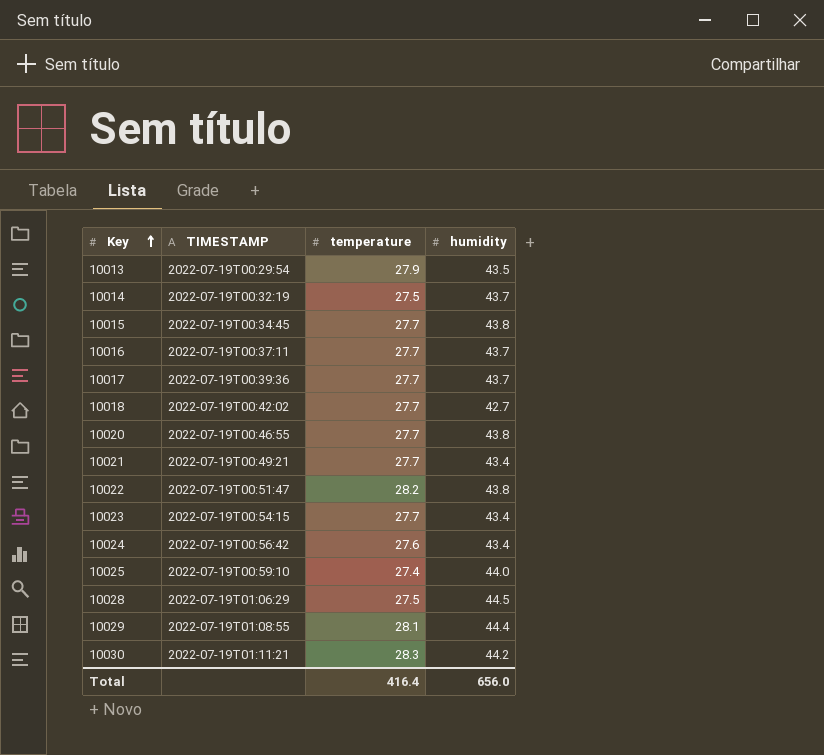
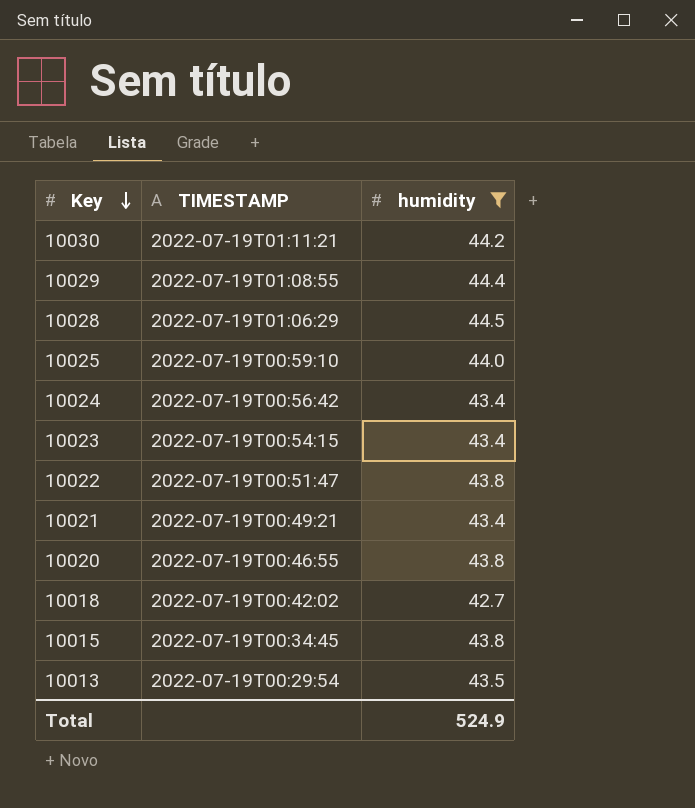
filter: none -> humidity != 43.7
row order: Key ascending -> Key descending
column temperature | position: 3 -> none
Total | humidity: 656.0 -> 524.9

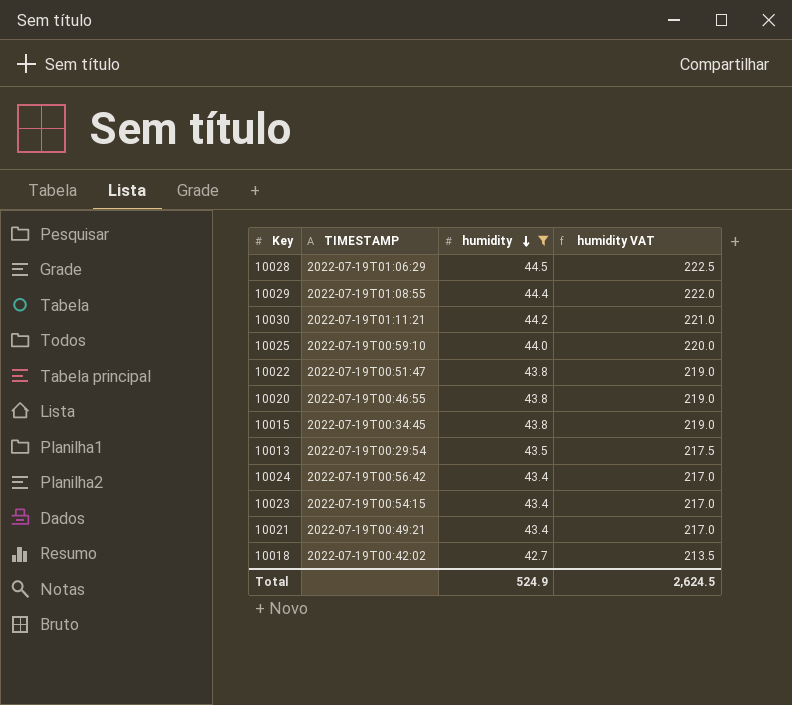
row order: Key descending -> humidity descending
column humidity VAT | formula: none -> [humidity] * 5

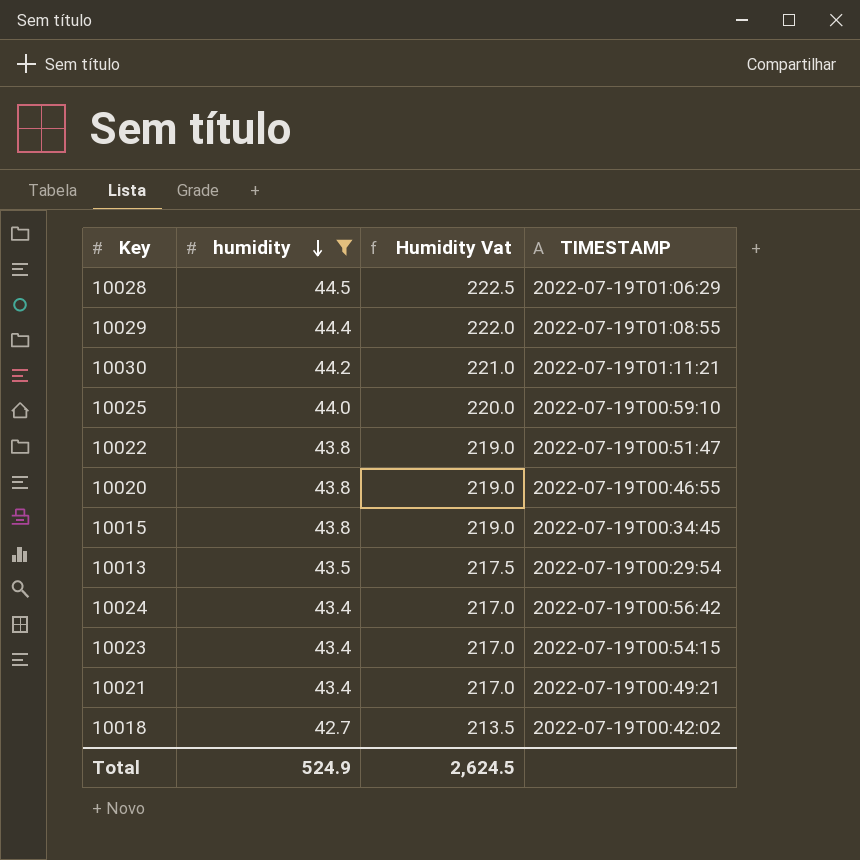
column name: humidity VAT -> Humidity Vat
column TIMESTAMP | position: 2 -> 4

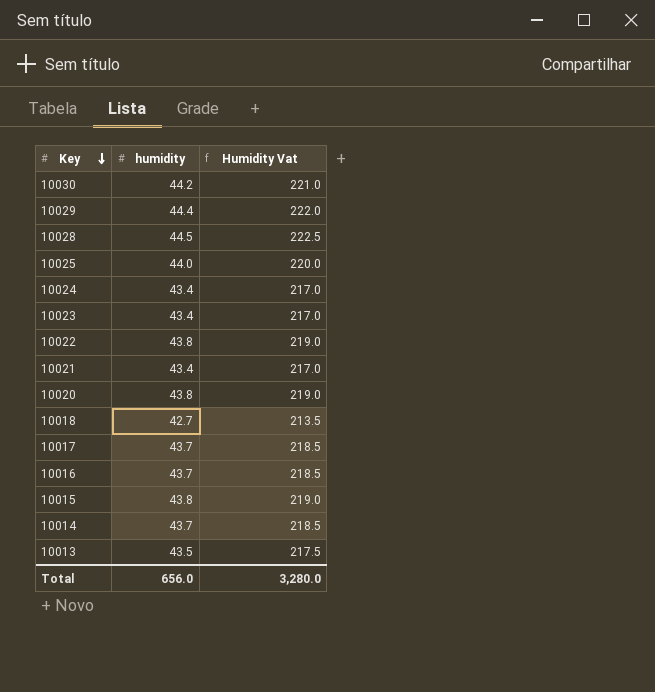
filter: humidity != 43.7 -> none
row order: humidity descending -> Key descending
column TIMESTAMP | position: 4 -> none
Total | humidity: 524.9 -> 656.0
Total | Humidity Vat: 2,624.5 -> 3,280.0

